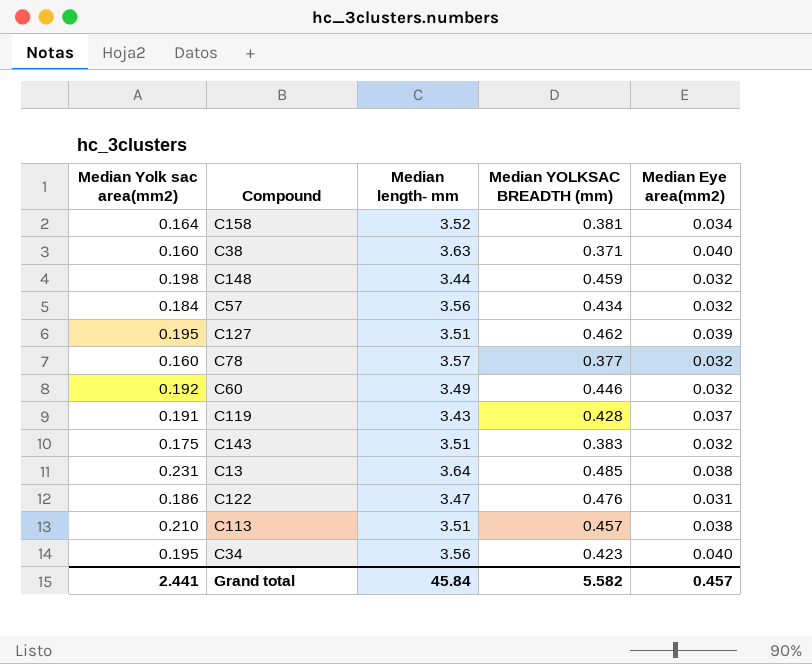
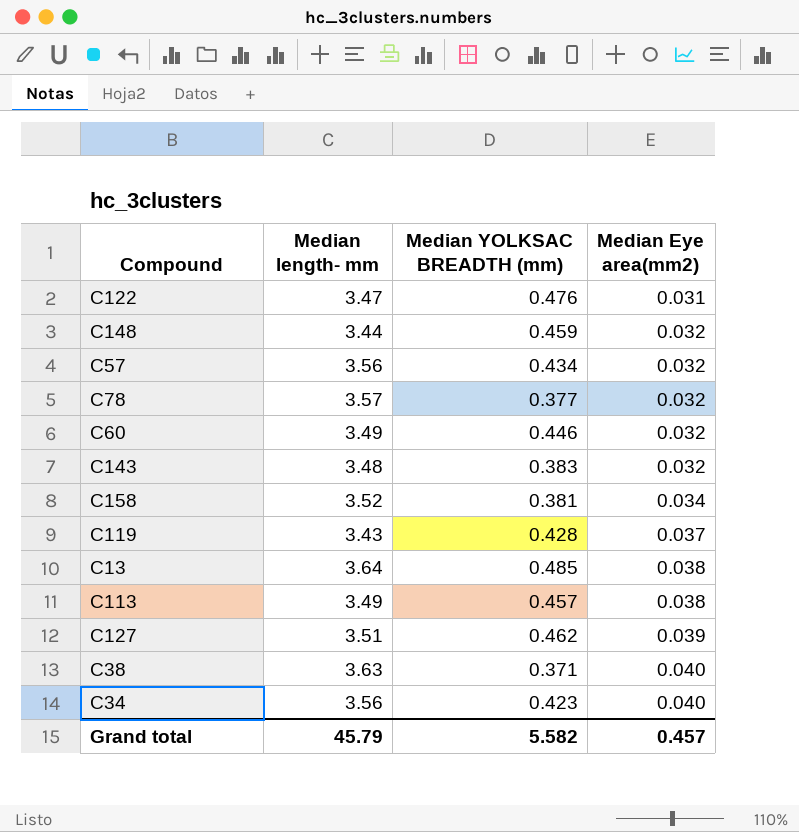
row order: none -> Median Eye area(mm2) ascending
column Median Yolk sac area(mm2) | position: 1 -> none
C143 | Median length- mm: 3.51 -> 3.48
C113 | Median length- mm: 3.51 -> 3.49
Grand total | Median length- mm: 45.84 -> 45.79

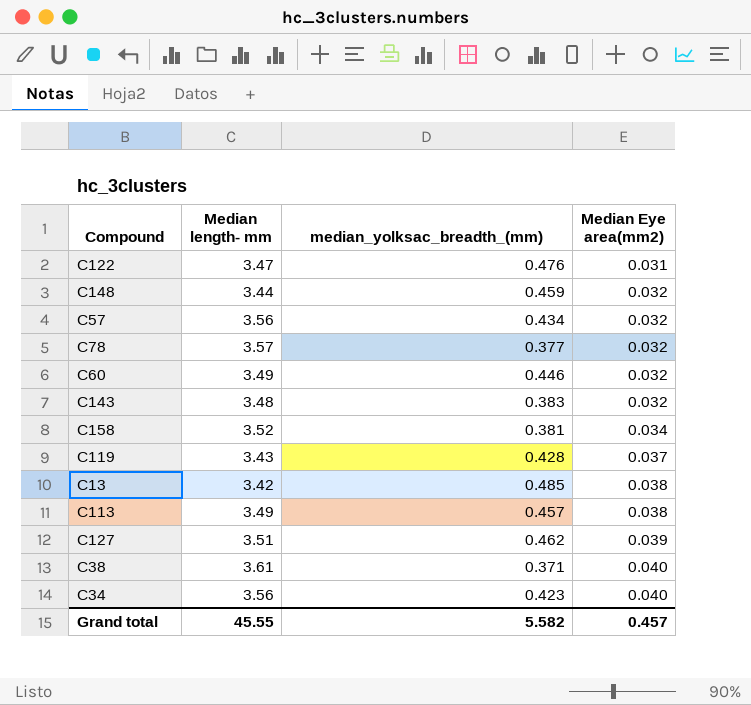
column name: Median YOLKSAC BREADTH (mm) -> median_yolksac_breadth_(mm)
C13 | Median length- mm: 3.64 -> 3.42
C38 | Median length- mm: 3.63 -> 3.61
Grand total | Median length- mm: 45.79 -> 45.55

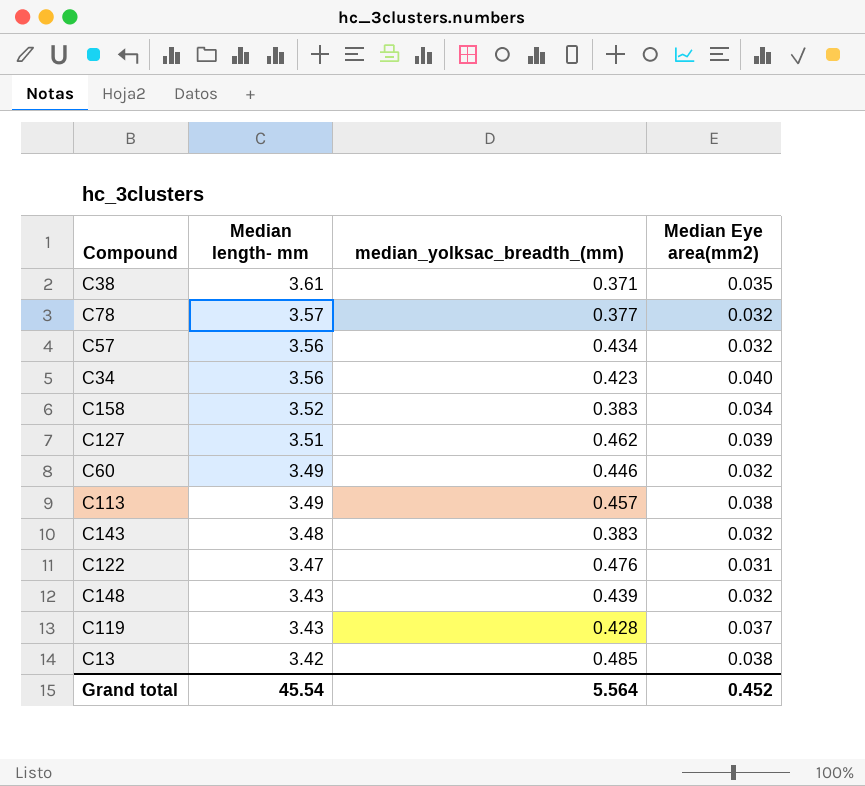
row order: Median Eye area(mm2) ascending -> Median length- mm descending
C38 | Median Eye area(mm2): 0.040 -> 0.035
C158 | median_yolksac_breadth_(mm): 0.381 -> 0.383
C148 | Median length- mm: 3.44 -> 3.43
C148 | median_yolksac_breadth_(mm): 0.459 -> 0.439
Grand total | Median length- mm: 45.55 -> 45.54
Grand total | median_yolksac_breadth_(mm): 5.582 -> 5.564
Grand total | Median Eye area(mm2): 0.457 -> 0.452

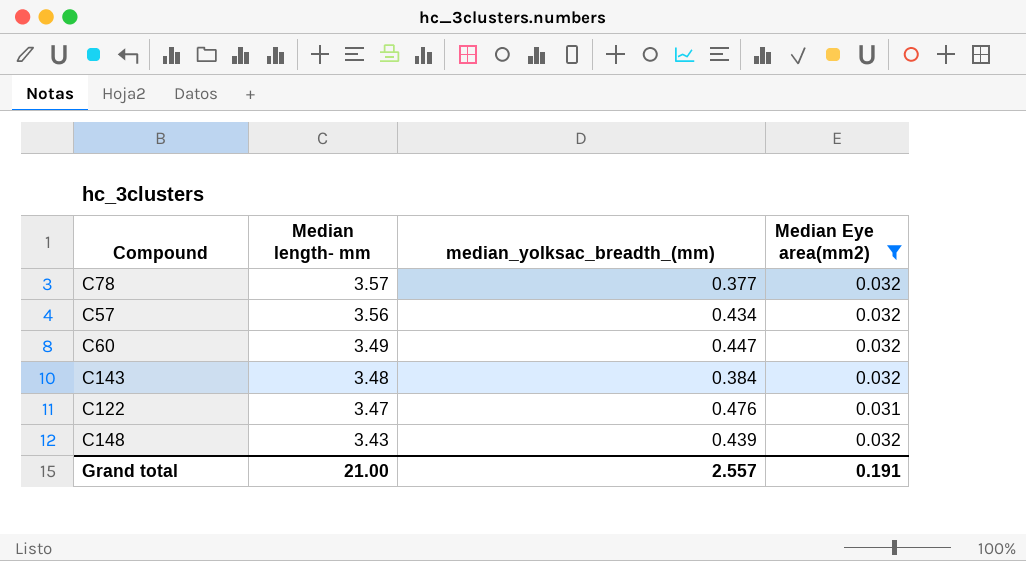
filter: none -> Median Eye area(mm2) <= 0.032
C60 | median_yolksac_breadth_(mm): 0.446 -> 0.447
C143 | median_yolksac_breadth_(mm): 0.383 -> 0.384
Grand total | Median length- mm: 45.54 -> 21.00
Grand total | median_yolksac_breadth_(mm): 5.564 -> 2.557
Grand total | Median Eye area(mm2): 0.452 -> 0.191

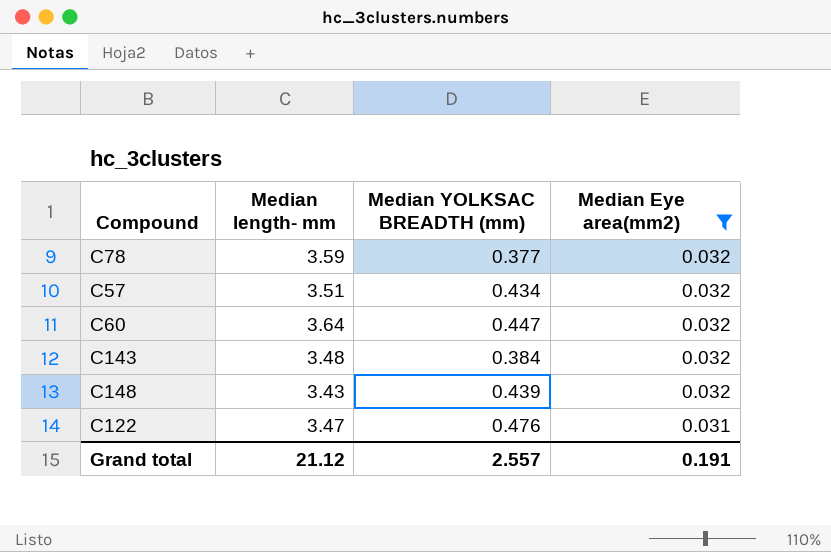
row order: Median length- mm descending -> Median Eye area(mm2) descending
column name: median_yolksac_breadth_(mm) -> Median YOLKSAC BREADTH (mm)
C78 | Median length- mm: 3.57 -> 3.59
C57 | Median length- mm: 3.56 -> 3.51
C60 | Median length- mm: 3.49 -> 3.64
Grand total | Median length- mm: 21.00 -> 21.12

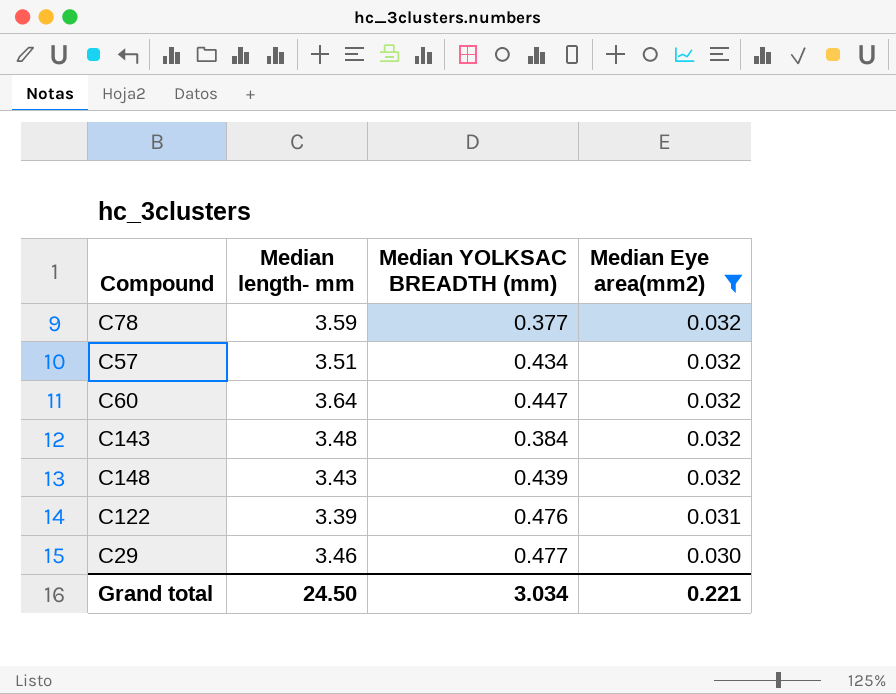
C122 | Median length- mm: 3.47 -> 3.39
row C29: none -> 3.46 | 0.477 | 0.030
Grand total | Median length- mm: 21.12 -> 24.50
Grand total | Median YOLKSAC BREADTH (mm): 2.557 -> 3.034
Grand total | Median Eye area(mm2): 0.191 -> 0.221

